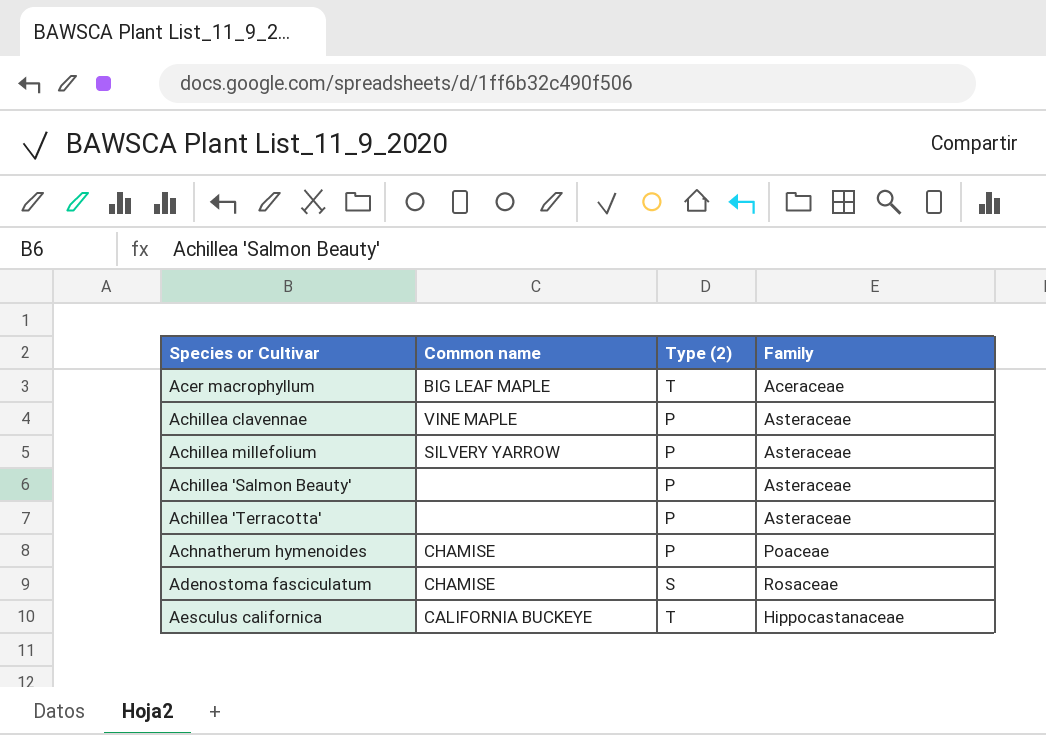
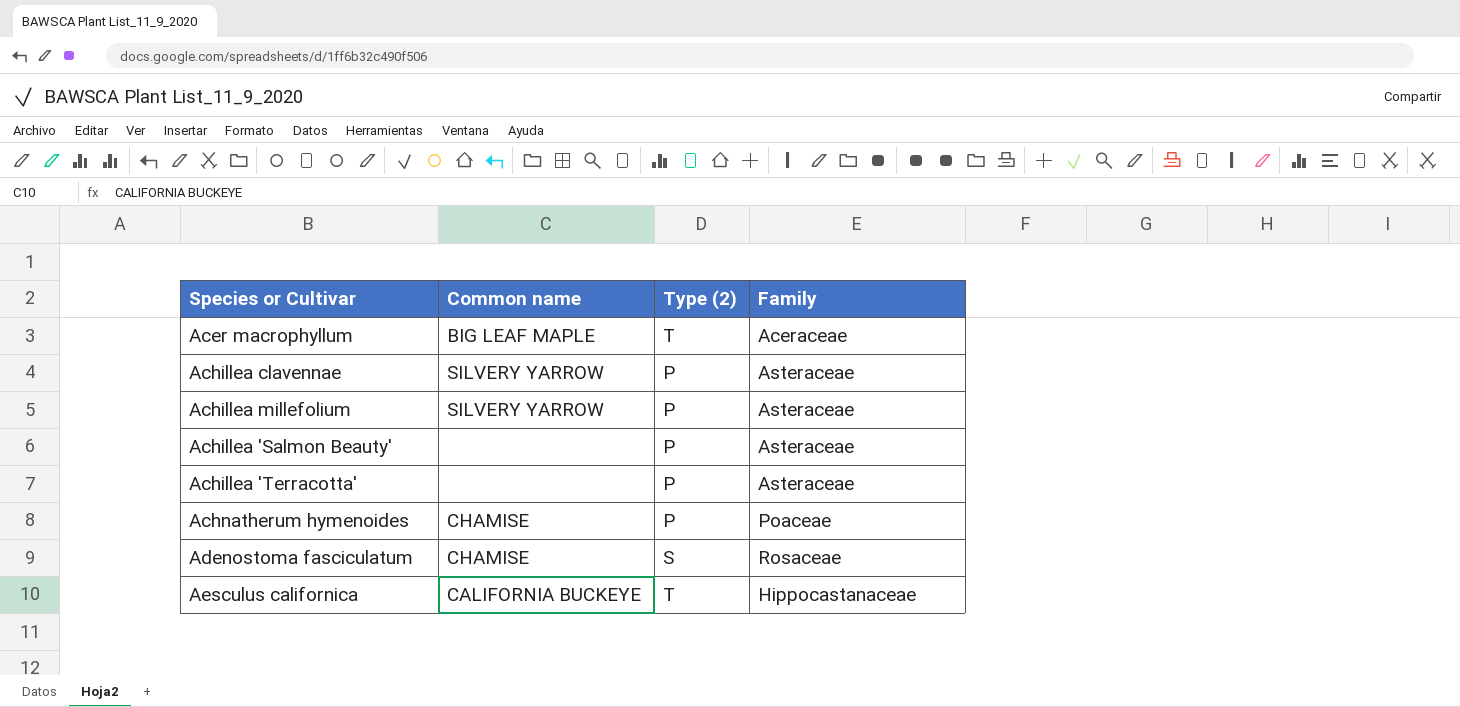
Achillea clavennae | Common name: VINE MAPLE -> SILVERY YARROW

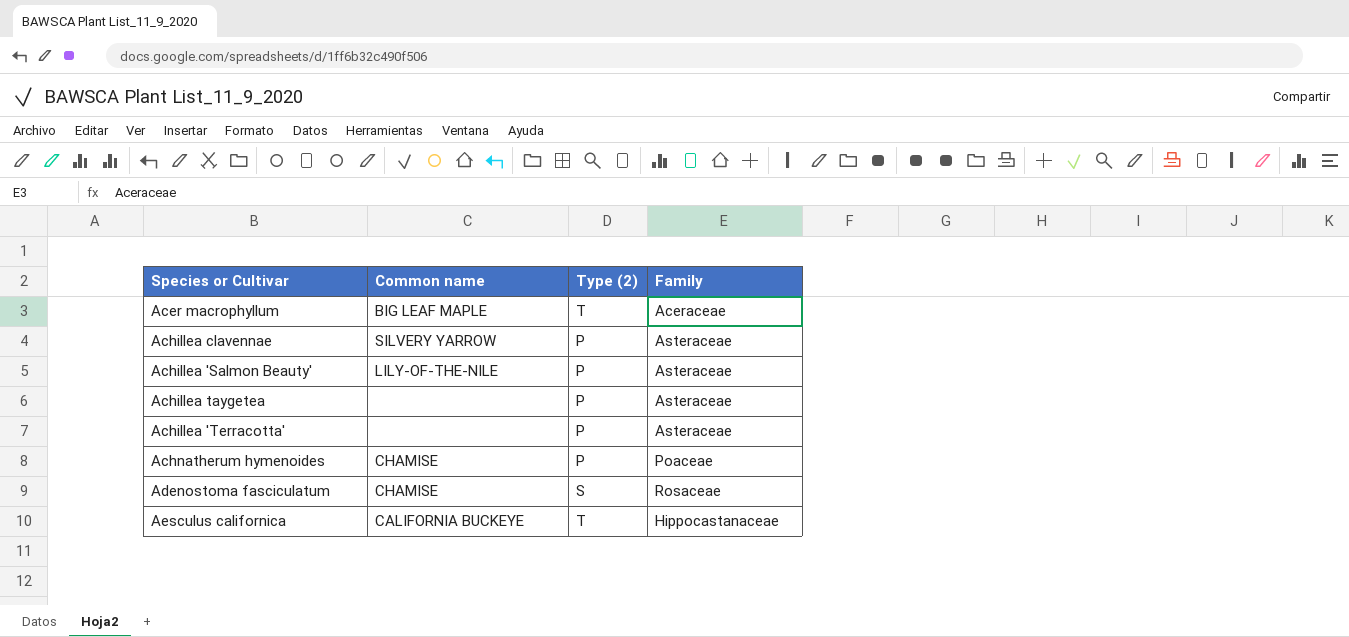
row Achillea millefolium: SILVERY YARROW | P | Asteraceae -> none
Achillea 'Salmon Beauty' | Common name: none -> LILY-OF-THE-NILE
row Achillea taygetea: none -> none | P | Asteraceae

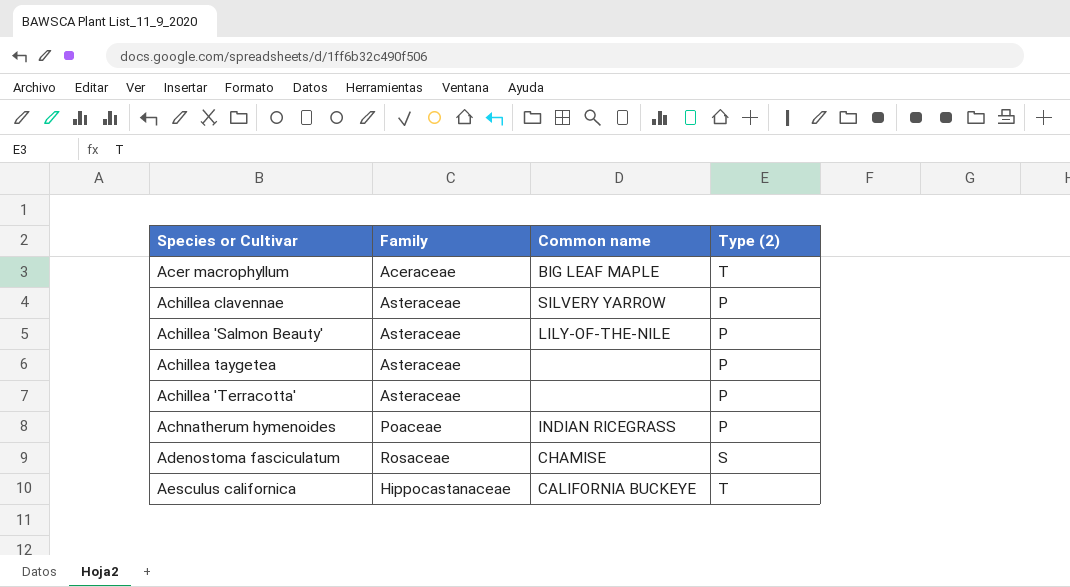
column Family | position: 4 -> 2
Achnatherum hymenoides | Common name: CHAMISE -> INDIAN RICEGRASS

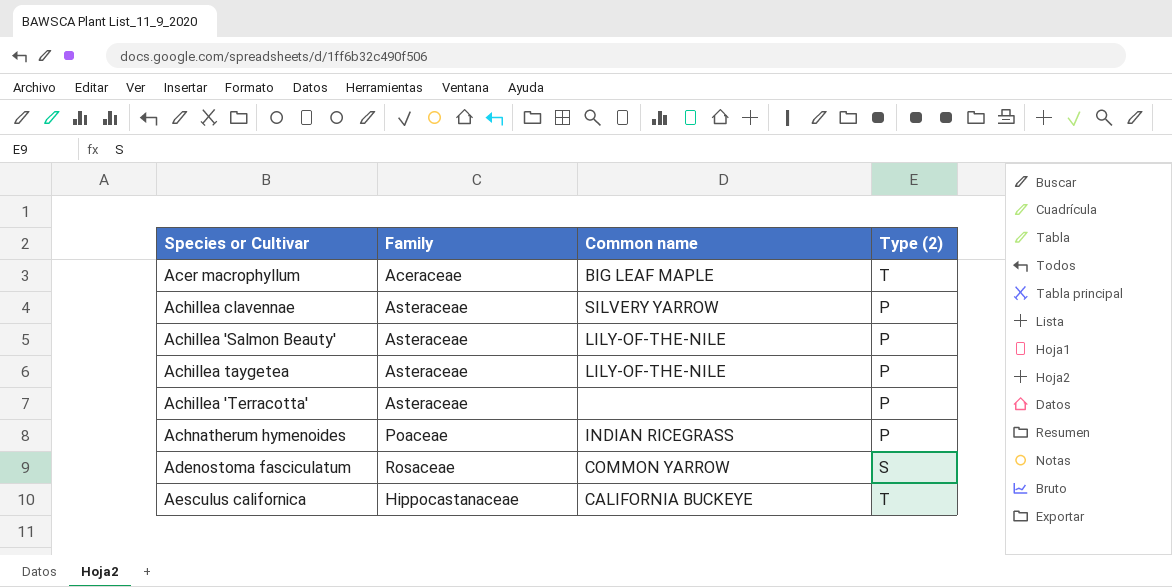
Achillea taygetea | Common name: none -> LILY-OF-THE-NILE
Adenostoma fasciculatum | Common name: CHAMISE -> COMMON YARROW

